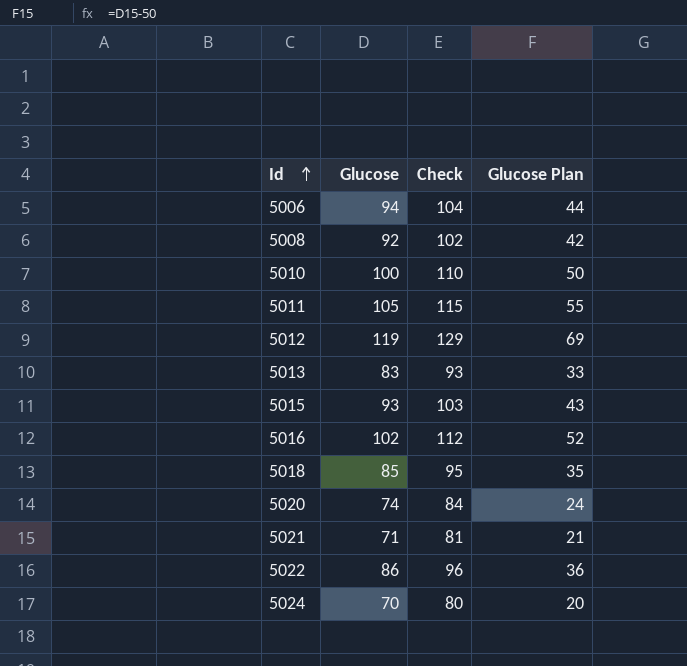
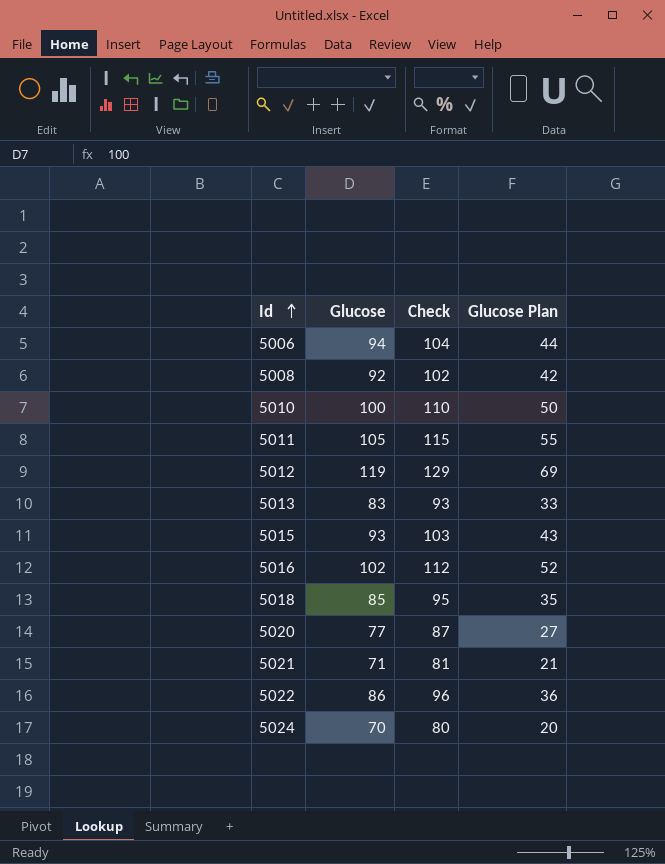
5020 | Glucose: 74 -> 77
5020 | Check: 84 -> 87
5020 | Glucose Plan: 24 -> 27

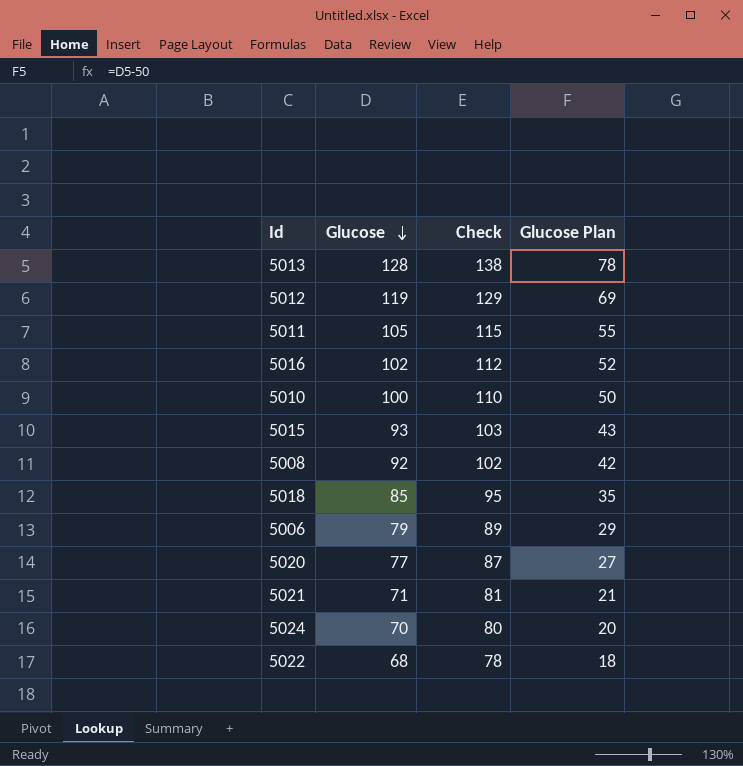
row order: Id ascending -> Glucose descending
5013 | Glucose: 83 -> 128
5013 | Check: 93 -> 138
5013 | Glucose Plan: 33 -> 78
5006 | Glucose: 94 -> 79
5006 | Check: 104 -> 89
5006 | Glucose Plan: 44 -> 29
5022 | Glucose: 86 -> 68
5022 | Check: 96 -> 78
5022 | Glucose Plan: 36 -> 18

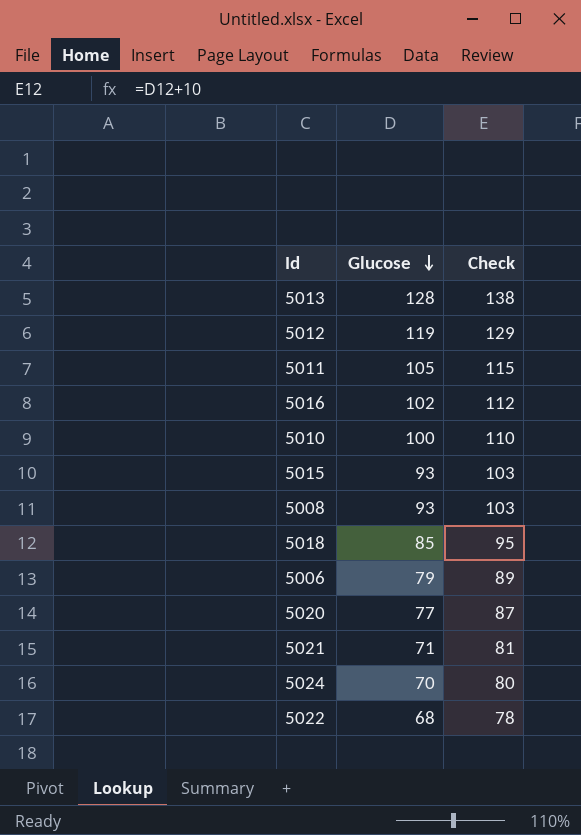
column Glucose Plan | formula: [Glucose] - 50 -> none
5008 | Glucose: 92 -> 93
5008 | Check: 102 -> 103

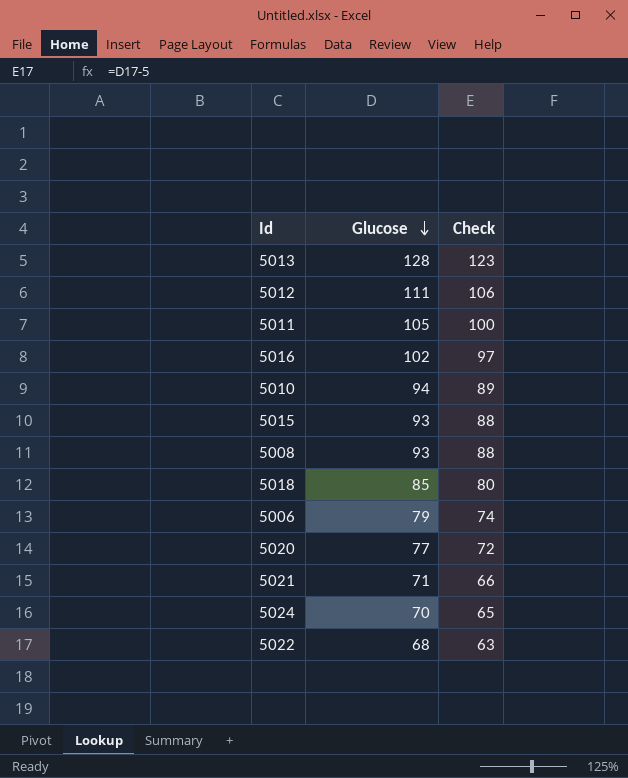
column Check | formula: [Glucose] + 10 -> [Glucose] - 5
5012 | Glucose: 119 -> 111
5010 | Glucose: 100 -> 94

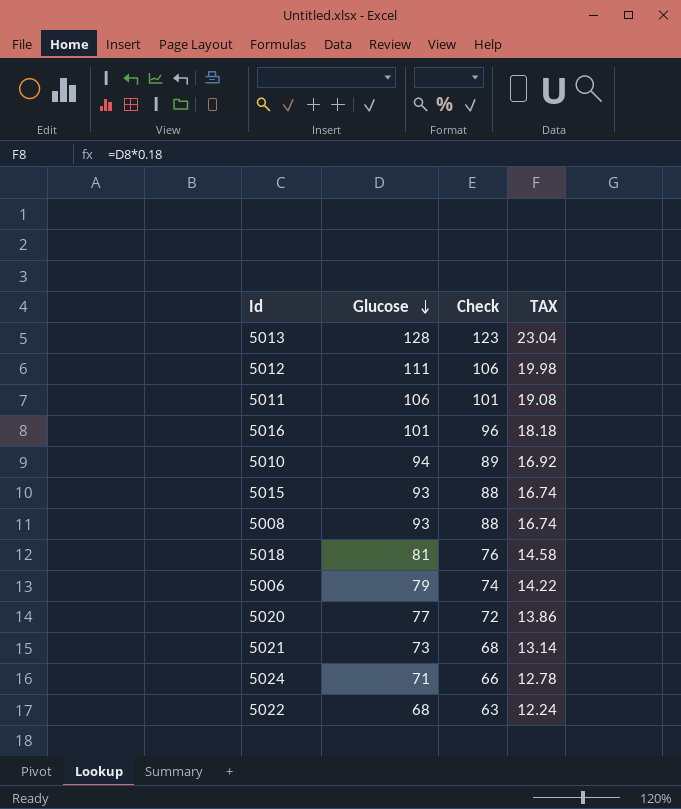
column TAX | formula: none -> [Glucose] * 0.18
5011 | Glucose: 105 -> 106
5011 | Check: 100 -> 101
5016 | Glucose: 102 -> 101
5016 | Check: 97 -> 96
5018 | Glucose: 85 -> 81
5018 | Check: 80 -> 76
5021 | Glucose: 71 -> 73
5021 | Check: 66 -> 68
5024 | Glucose: 70 -> 71
5024 | Check: 65 -> 66

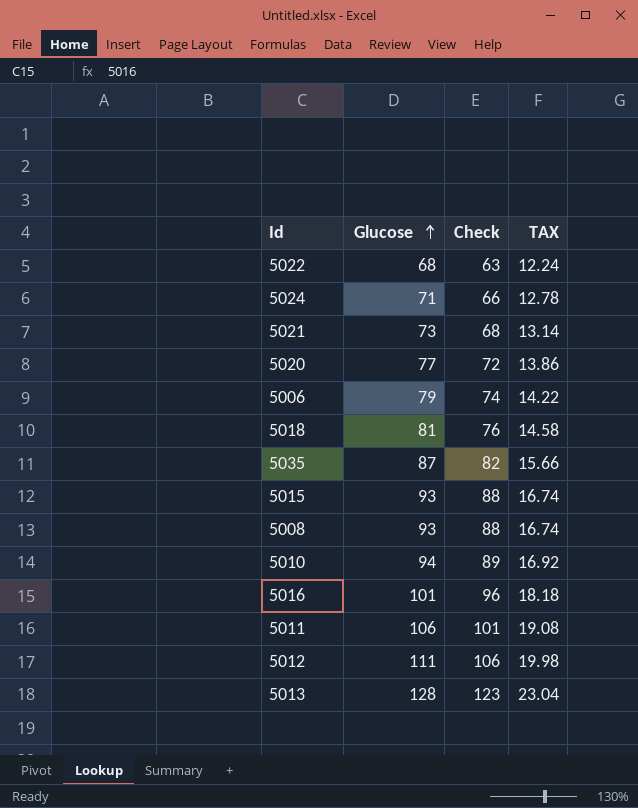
row order: Glucose descending -> Glucose ascending
row 5035: none -> 87 | 82 | 15.66

